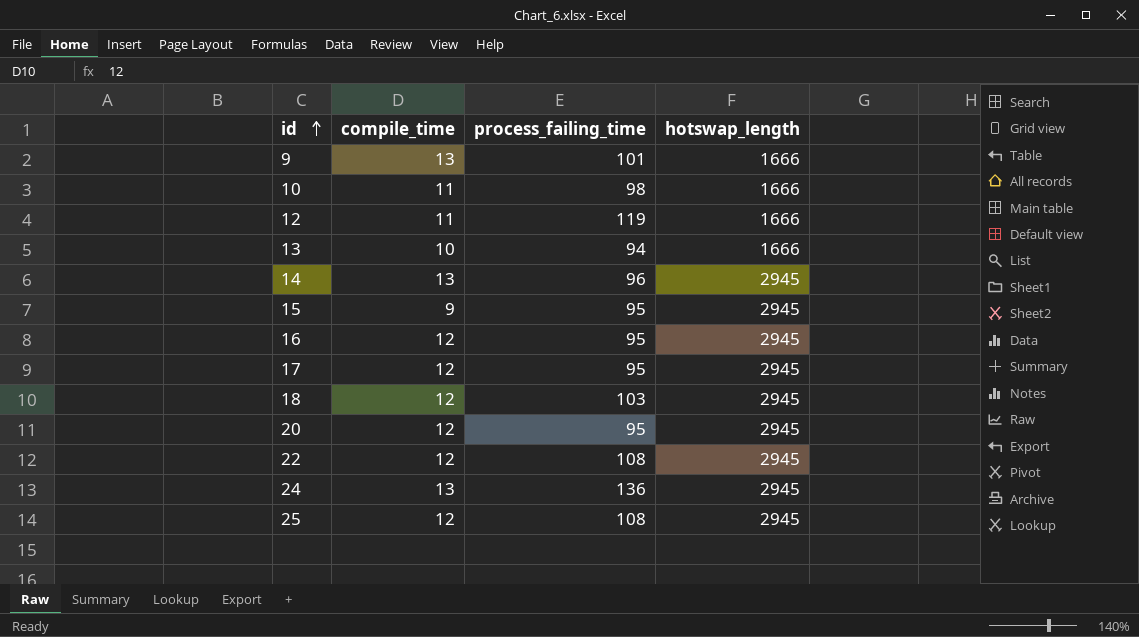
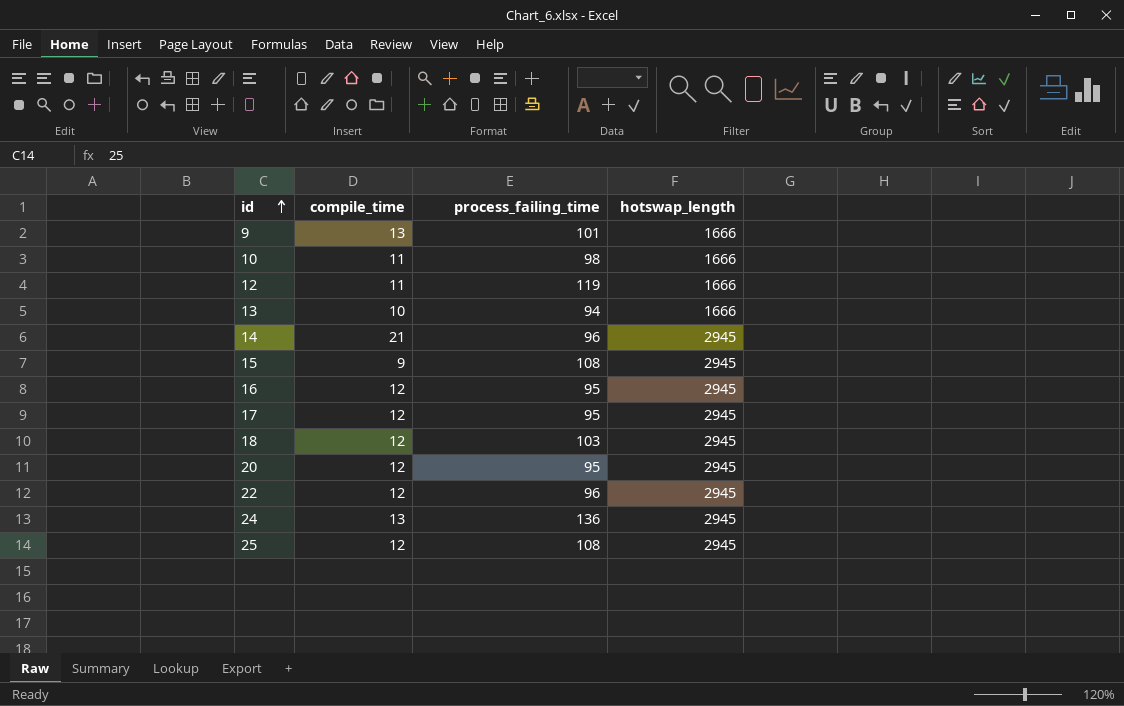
14 | compile_time: 13 -> 21
15 | process_failing_time: 95 -> 108
22 | process_failing_time: 108 -> 96

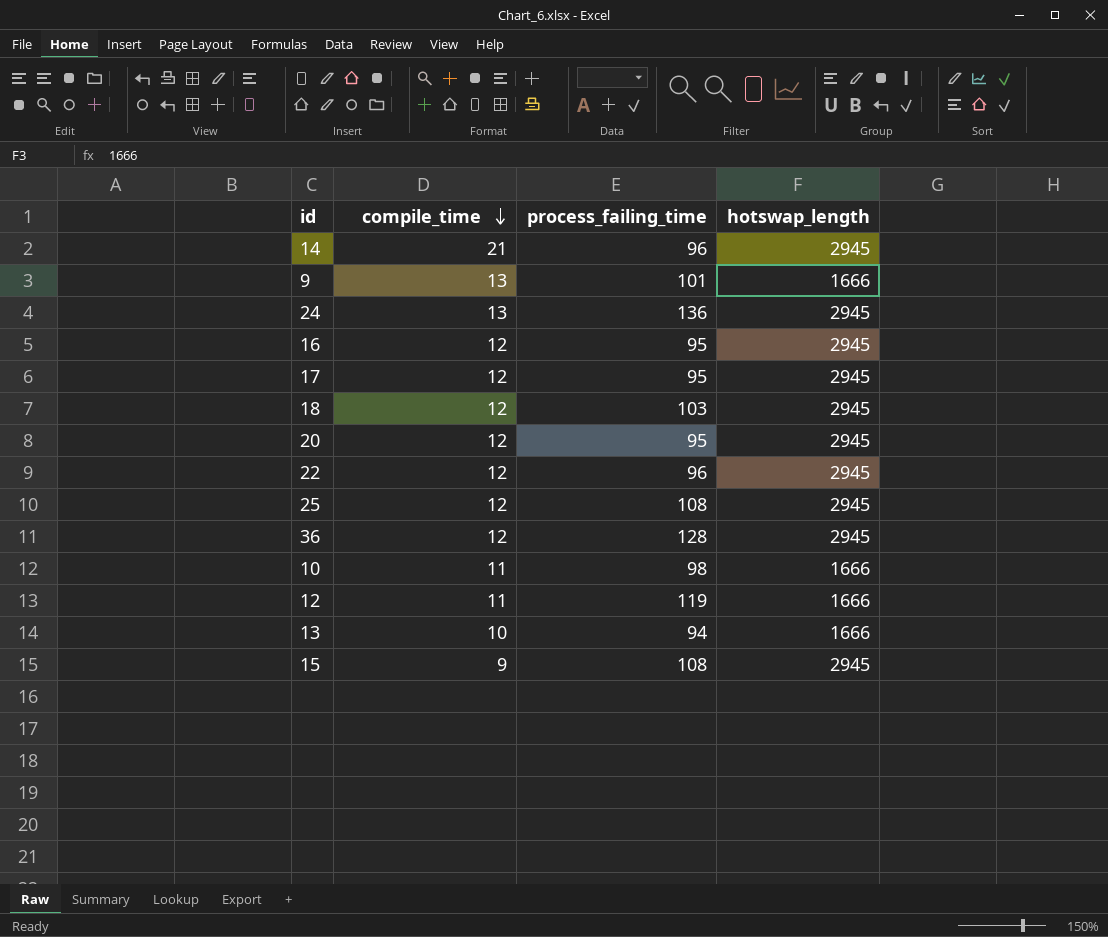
row order: id ascending -> compile_time descending
row 36: none -> 12 | 128 | 2945

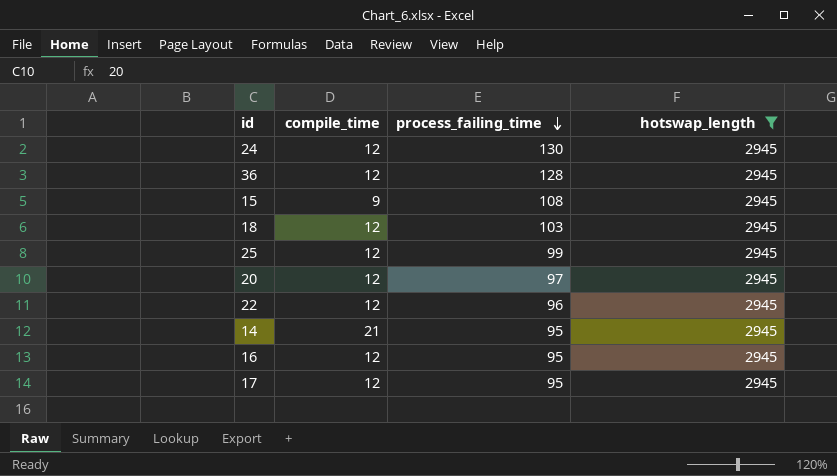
filter: none -> hotswap_length = 2945
row order: compile_time descending -> process_failing_time descending
24 | compile_time: 13 -> 12
24 | process_failing_time: 136 -> 130
25 | process_failing_time: 108 -> 99
20 | process_failing_time: 95 -> 97
14 | process_failing_time: 96 -> 95

